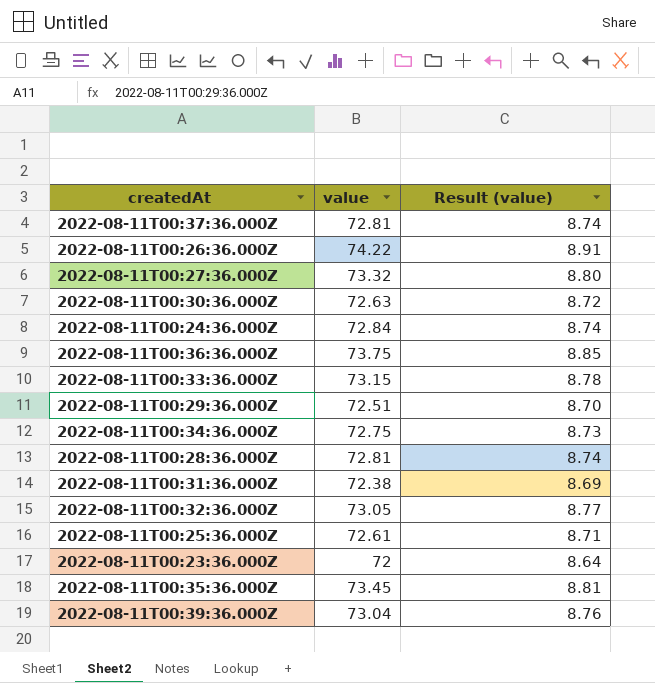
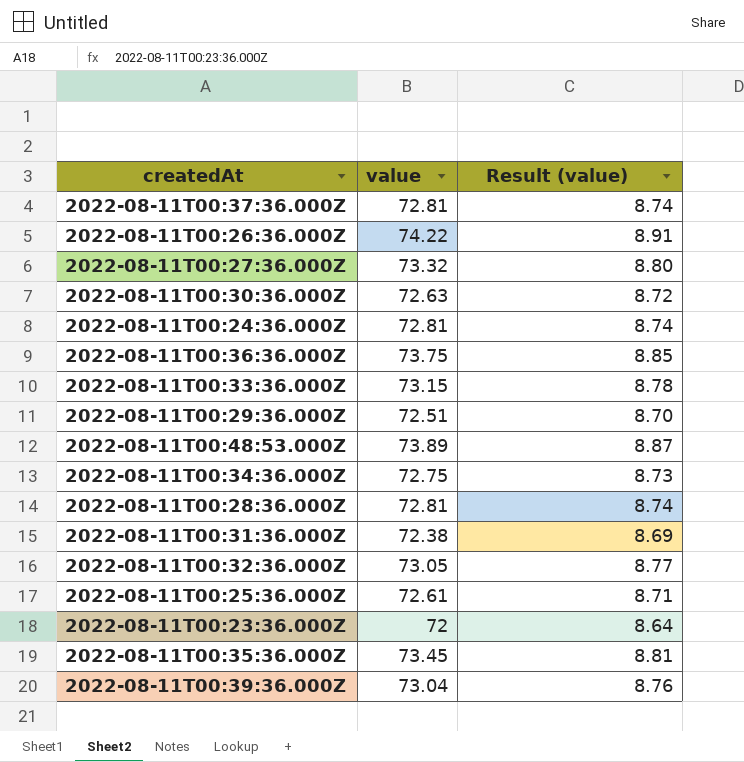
2022-08-11T00:24:36.000Z | value: 72.84 -> 72.81
row 2022-08-11T00:48:53.000Z: none -> 73.89 | 8.87

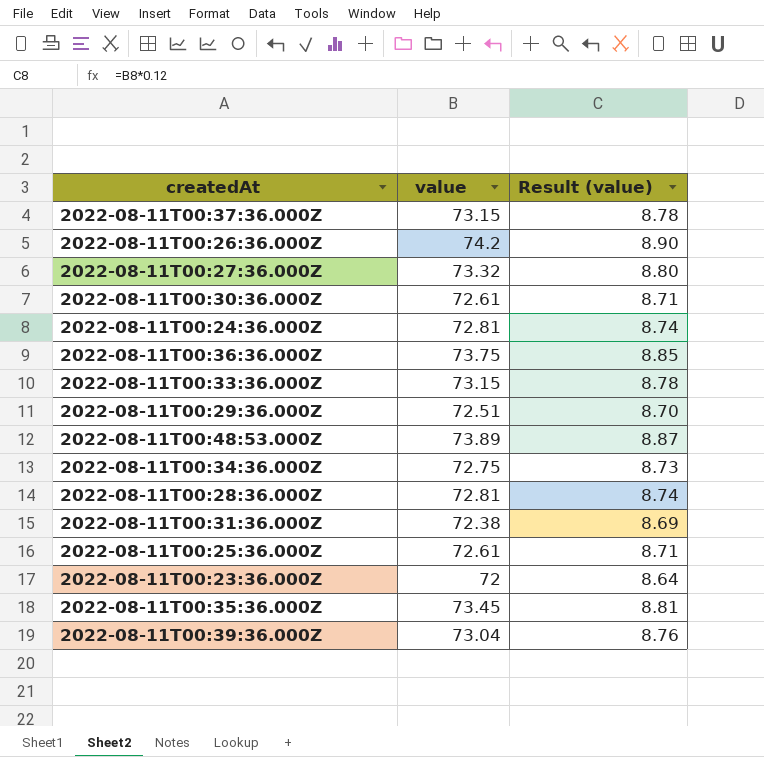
row 2022-08-11T00:32:36.000Z: 73.05 | 8.77 -> none
2022-08-11T00:37:36.000Z | value: 72.81 -> 73.15
2022-08-11T00:37:36.000Z | Result (value): 8.74 -> 8.78
2022-08-11T00:26:36.000Z | value: 74.22 -> 74.2
2022-08-11T00:26:36.000Z | Result (value): 8.91 -> 8.90
2022-08-11T00:30:36.000Z | value: 72.63 -> 72.61
2022-08-11T00:30:36.000Z | Result (value): 8.72 -> 8.71

